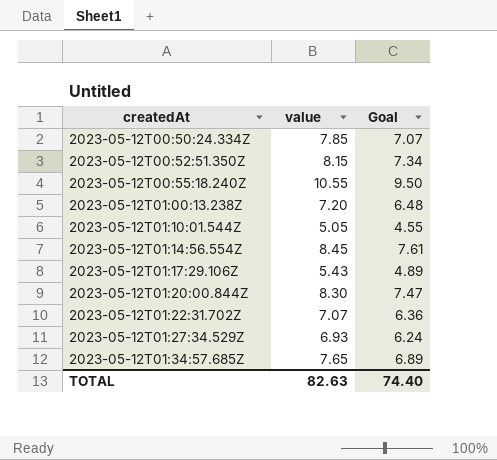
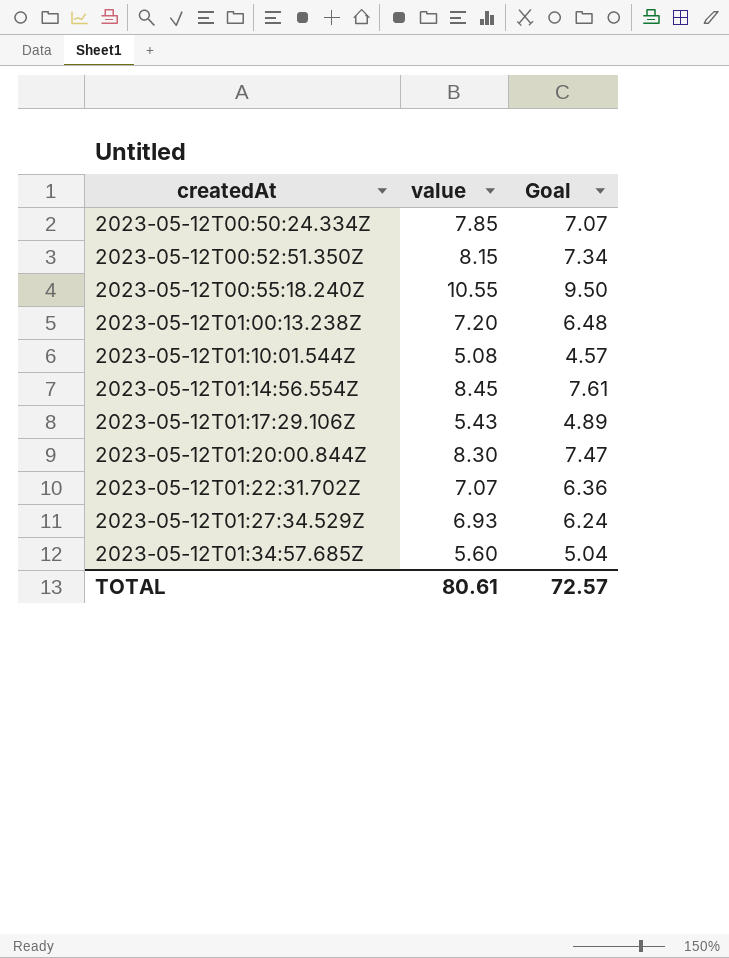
2023-05-12T01:10:01.544Z | value: 5.05 -> 5.08
2023-05-12T01:10:01.544Z | Goal: 4.55 -> 4.57
2023-05-12T01:34:57.685Z | value: 7.65 -> 5.60
2023-05-12T01:34:57.685Z | Goal: 6.89 -> 5.04
TOTAL | value: 82.63 -> 80.61
TOTAL | Goal: 74.40 -> 72.57

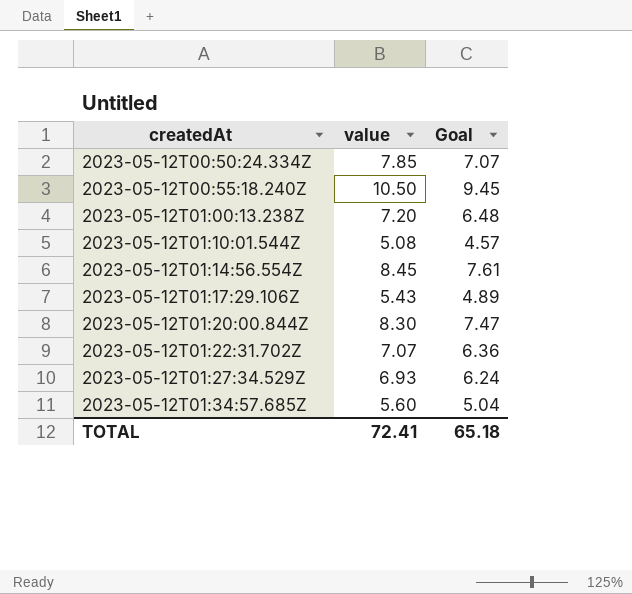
row 2023-05-12T00:52:51.350Z: 8.15 | 7.34 -> none
2023-05-12T00:55:18.240Z | value: 10.55 -> 10.50
2023-05-12T00:55:18.240Z | Goal: 9.50 -> 9.45
TOTAL | value: 80.61 -> 72.41
TOTAL | Goal: 72.57 -> 65.18

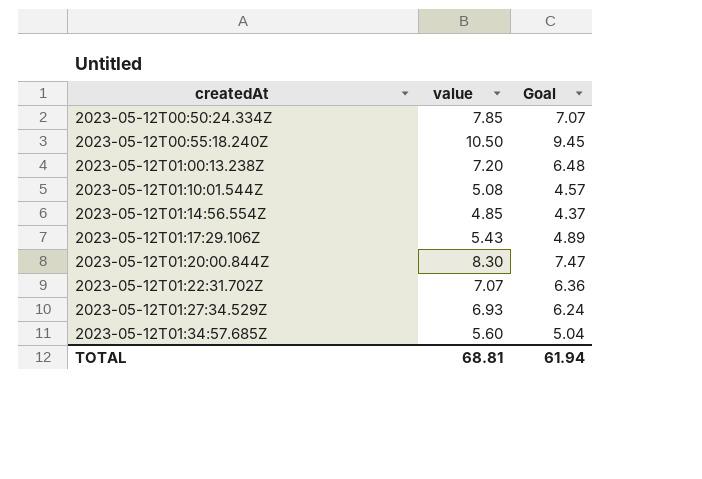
2023-05-12T01:14:56.554Z | value: 8.45 -> 4.85
2023-05-12T01:14:56.554Z | Goal: 7.61 -> 4.37
TOTAL | value: 72.41 -> 68.81
TOTAL | Goal: 65.18 -> 61.94

